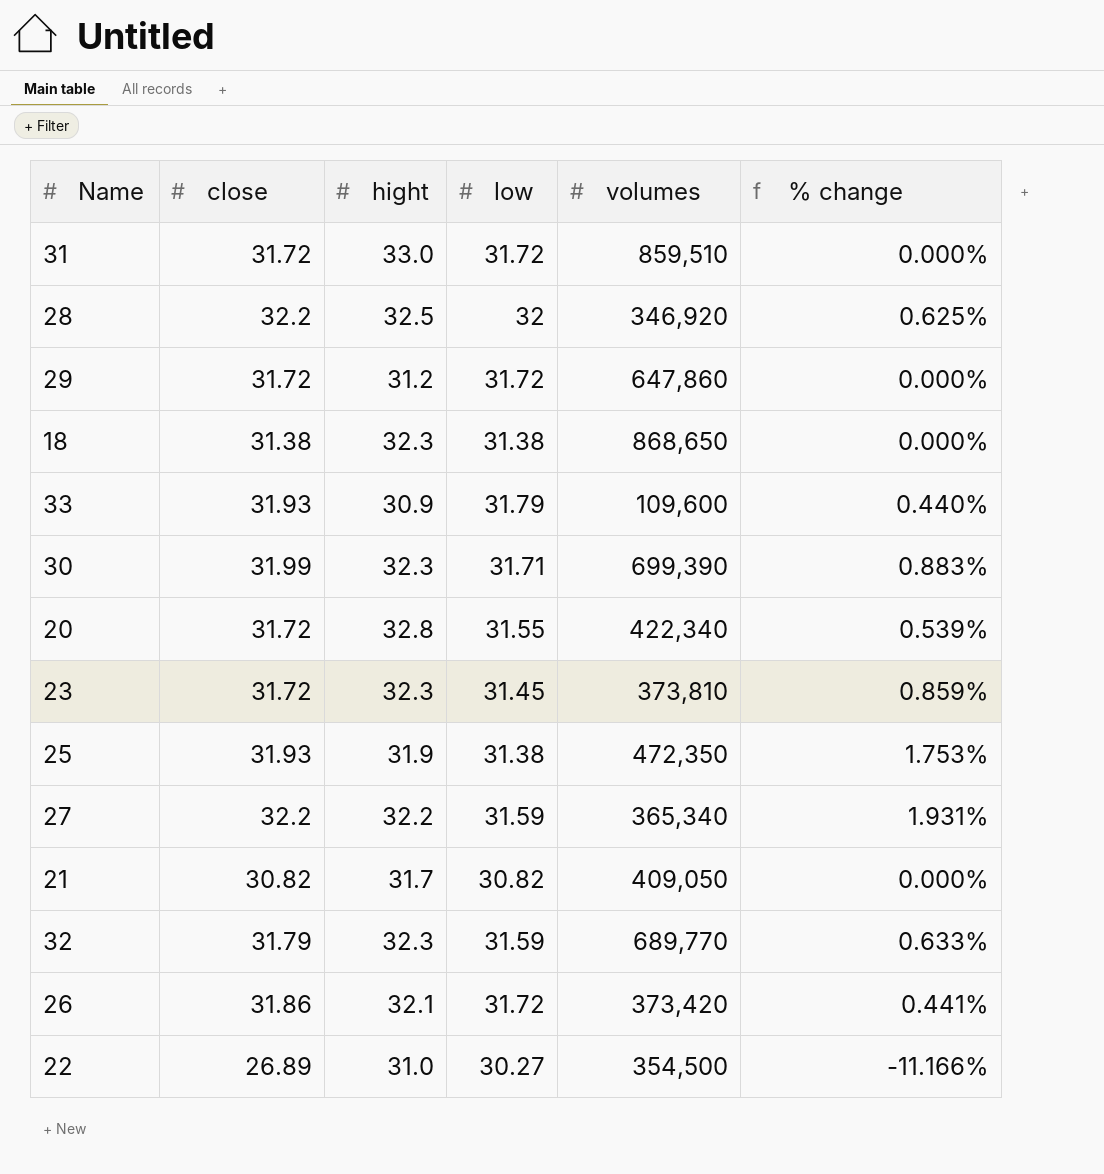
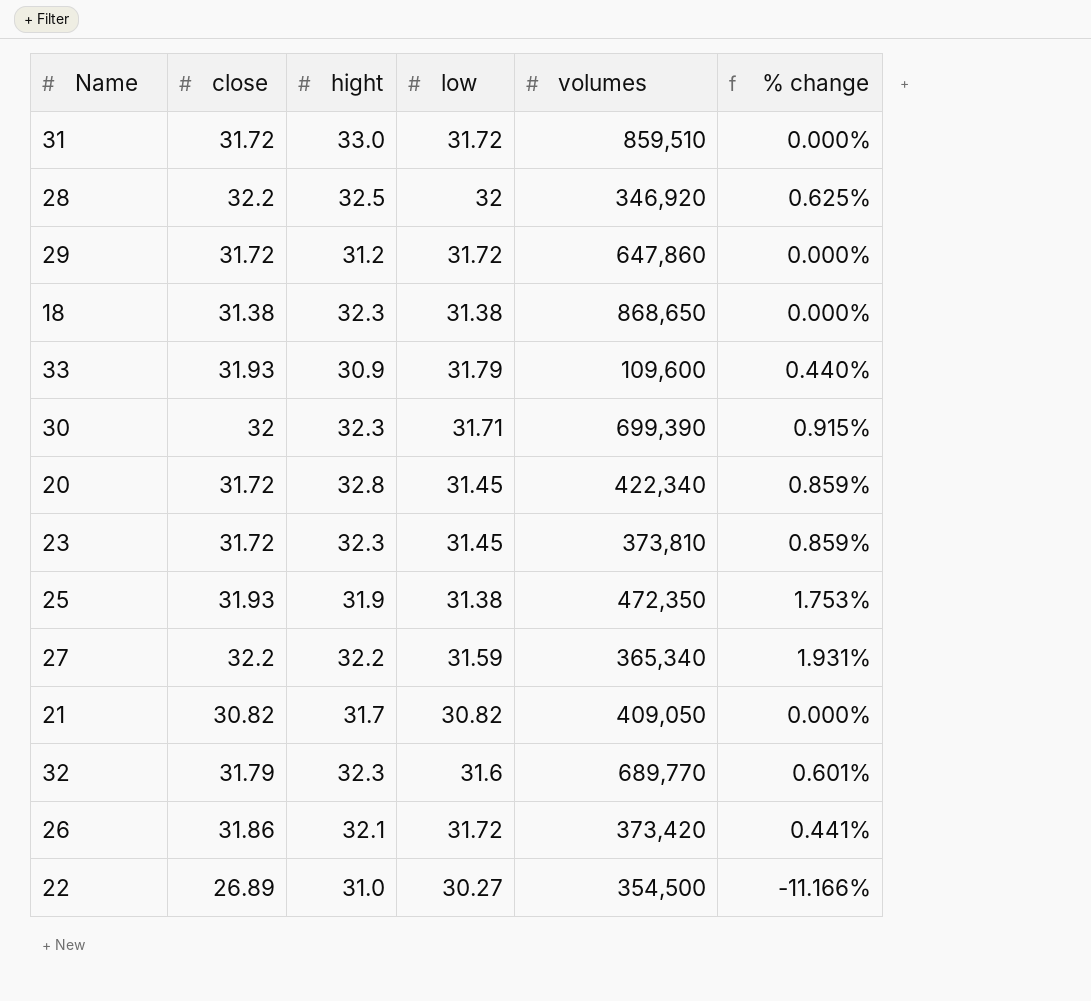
30 | close: 31.99 -> 32
30 | % change: 0.883% -> 0.915%
20 | low: 31.55 -> 31.45
20 | % change: 0.539% -> 0.859%
32 | low: 31.59 -> 31.6
32 | % change: 0.633% -> 0.601%

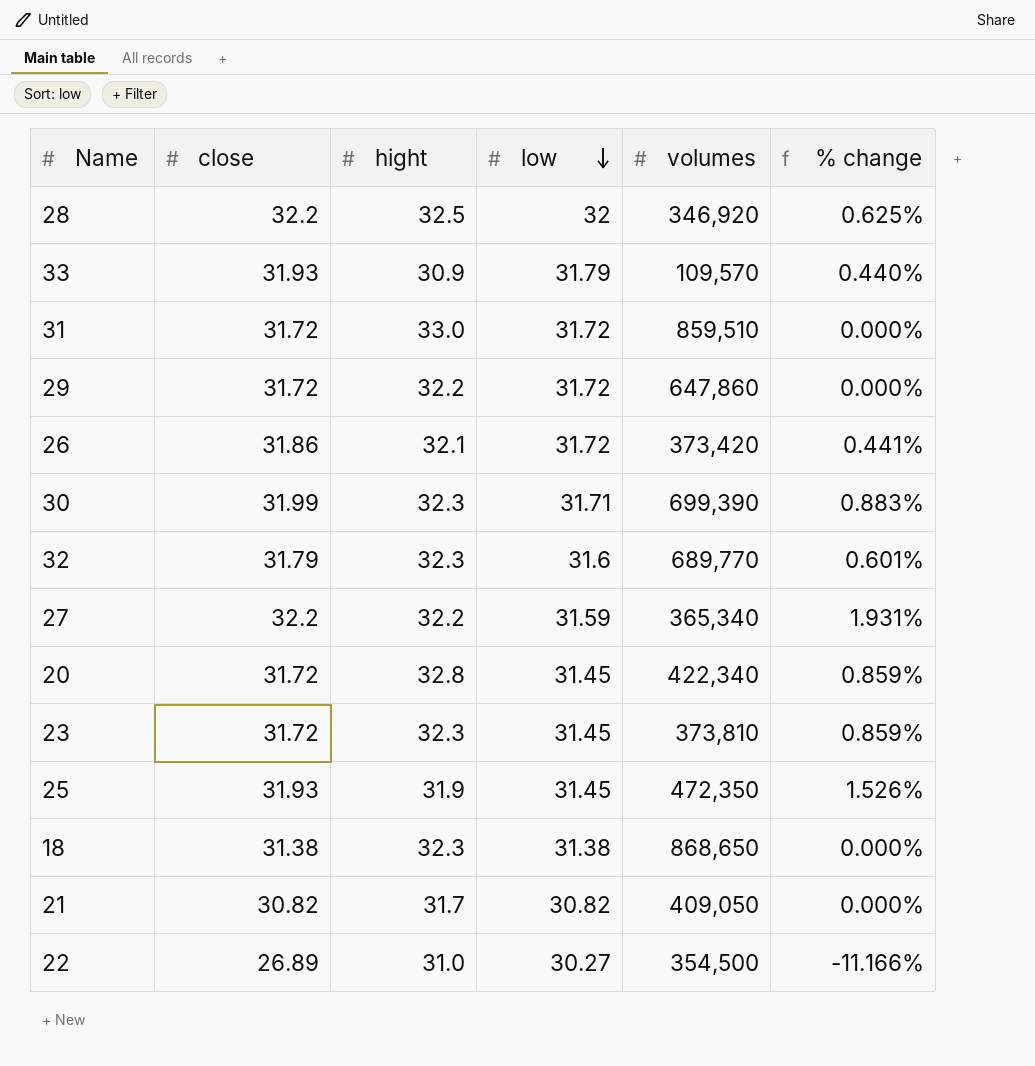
row order: none -> low descending
33 | volumes: 109,600 -> 109,570
29 | hight: 31.2 -> 32.2
30 | close: 32 -> 31.99
30 | % change: 0.915% -> 0.883%
25 | low: 31.38 -> 31.45
25 | % change: 1.753% -> 1.526%

